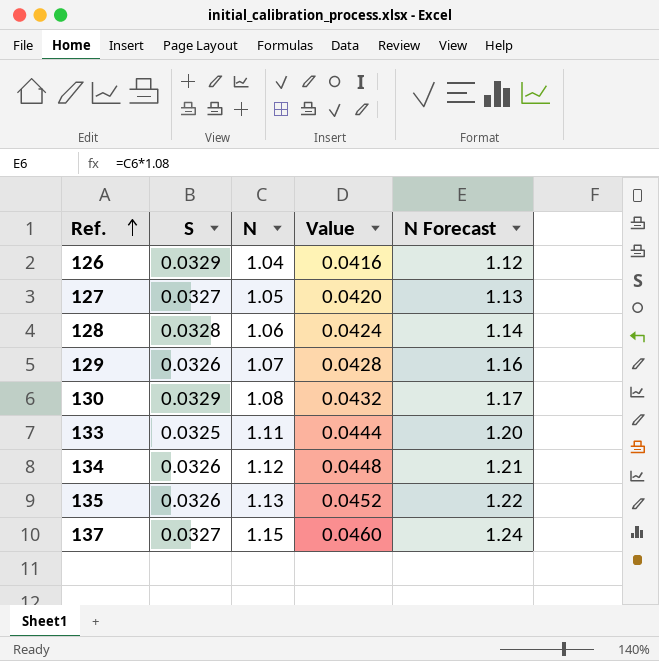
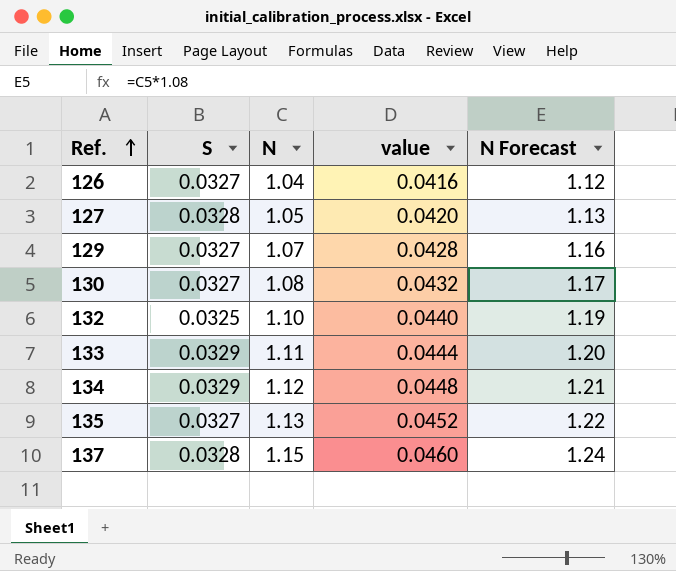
column name: Value -> value
row 128: 0.0328 | 1.06 | 0.0424 | 1.14 -> none
126 | S: 0.0329 -> 0.0327
127 | S: 0.0327 -> 0.0328
129 | S: 0.0326 -> 0.0327
130 | S: 0.0329 -> 0.0327
row 132: none -> 0.0325 | 1.10 | 0.0440 | 1.19
133 | S: 0.0325 -> 0.0329
134 | S: 0.0326 -> 0.0329
135 | S: 0.0326 -> 0.0327
137 | S: 0.0327 -> 0.0328

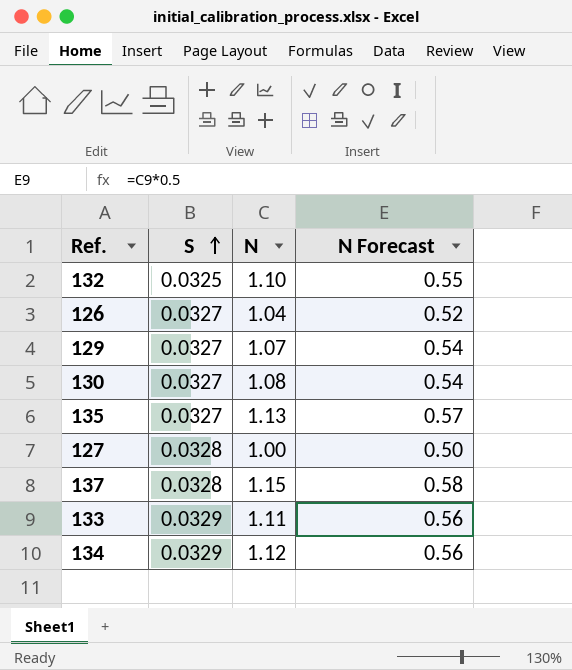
row order: Ref. ascending -> S ascending
column value | formula: [N] * 0.04 -> none
column N Forecast | formula: [N] * 1.08 -> [N] * 0.5
127 | N: 1.05 -> 1.00

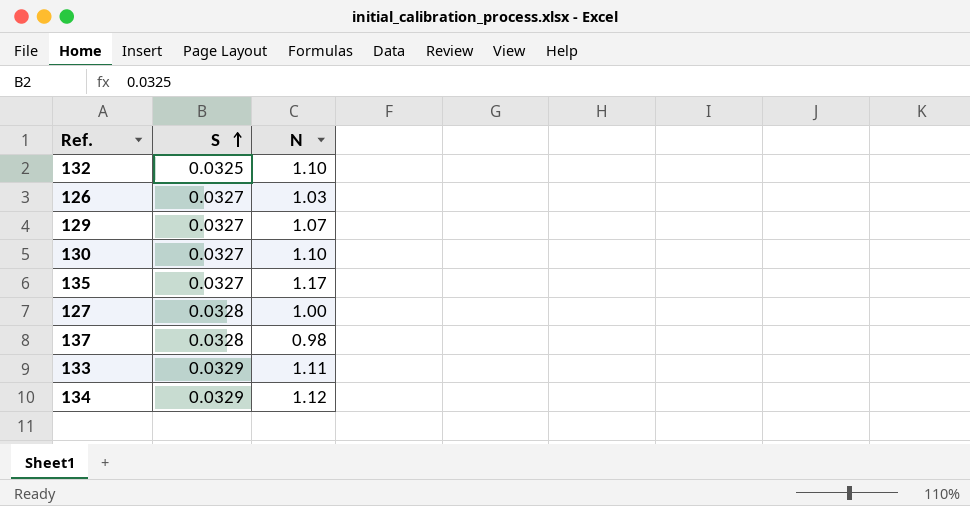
column N Forecast | formula: [N] * 0.5 -> none
126 | N: 1.04 -> 1.03
130 | N: 1.08 -> 1.10
135 | N: 1.13 -> 1.17
137 | N: 1.15 -> 0.98

